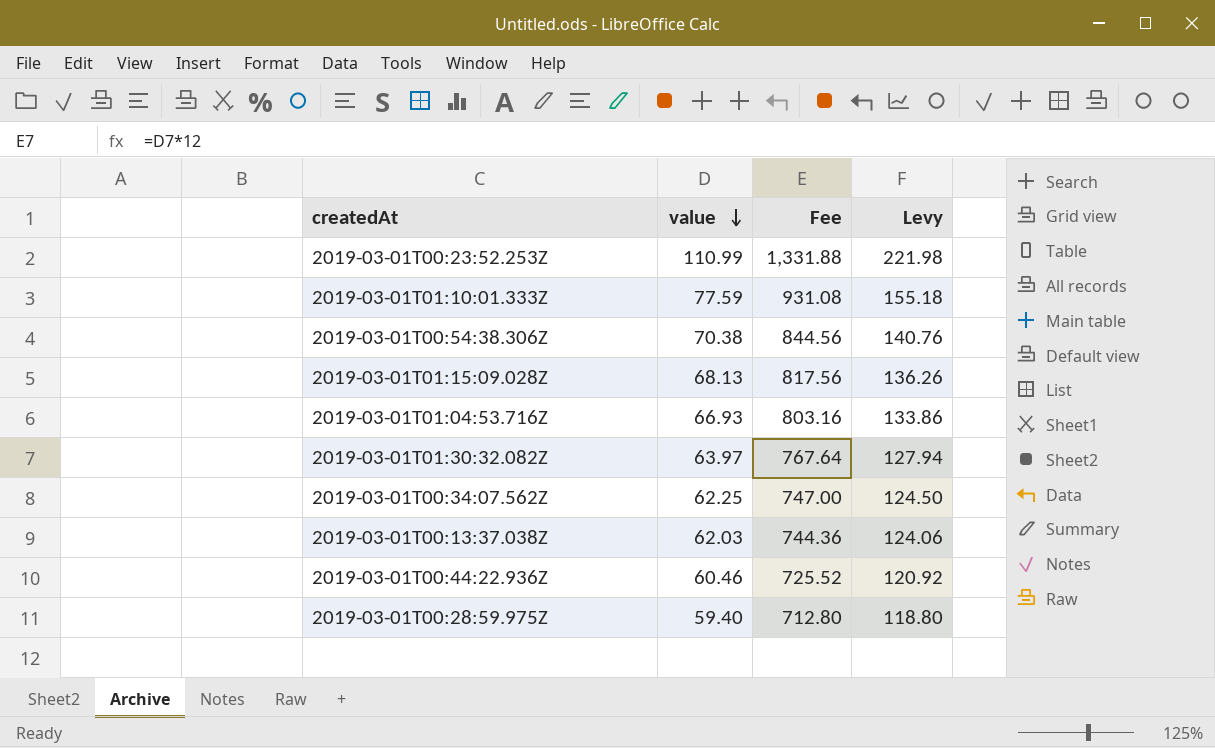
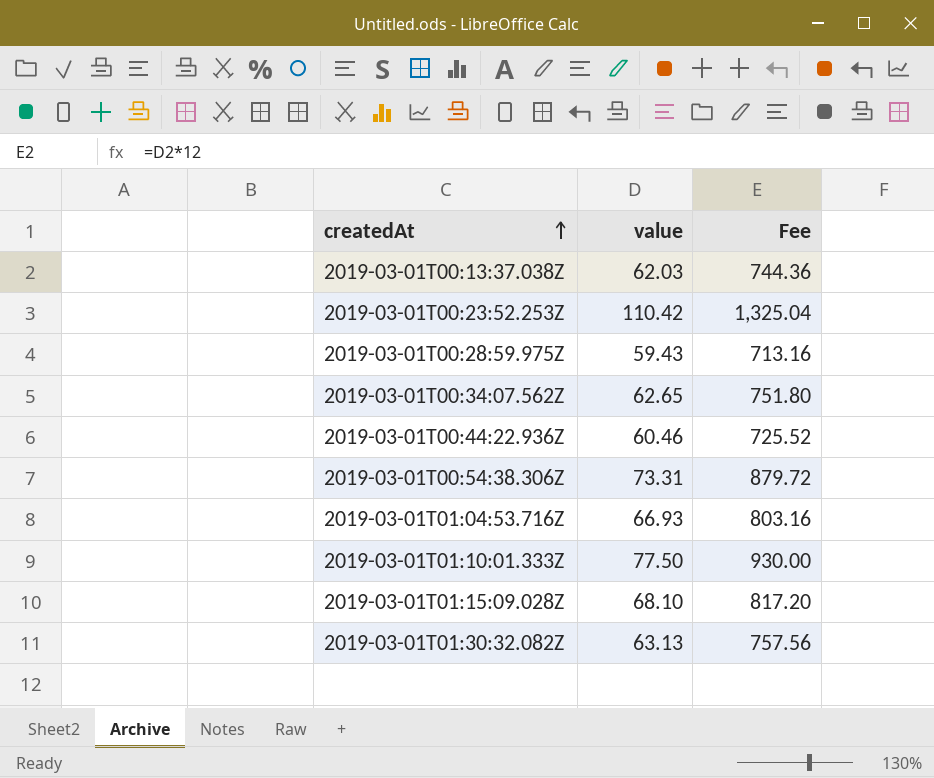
row order: value descending -> createdAt ascending
column Levy | formula: [value] * 2 -> none
2019-03-01T00:23:52.253Z | value: 110.99 -> 110.42
2019-03-01T00:23:52.253Z | Fee: 1,331.88 -> 1,325.04
2019-03-01T00:28:59.975Z | value: 59.40 -> 59.43
2019-03-01T00:28:59.975Z | Fee: 712.80 -> 713.16
2019-03-01T00:34:07.562Z | value: 62.25 -> 62.65
2019-03-01T00:34:07.562Z | Fee: 747.00 -> 751.80
2019-03-01T00:54:38.306Z | value: 70.38 -> 73.31
2019-03-01T00:54:38.306Z | Fee: 844.56 -> 879.72
2019-03-01T01:10:01.333Z | value: 77.59 -> 77.50
2019-03-01T01:10:01.333Z | Fee: 931.08 -> 930.00
2019-03-01T01:15:09.028Z | value: 68.13 -> 68.10
2019-03-01T01:15:09.028Z | Fee: 817.56 -> 817.20
2019-03-01T01:30:32.082Z | value: 63.97 -> 63.13
2019-03-01T01:30:32.082Z | Fee: 767.64 -> 757.56

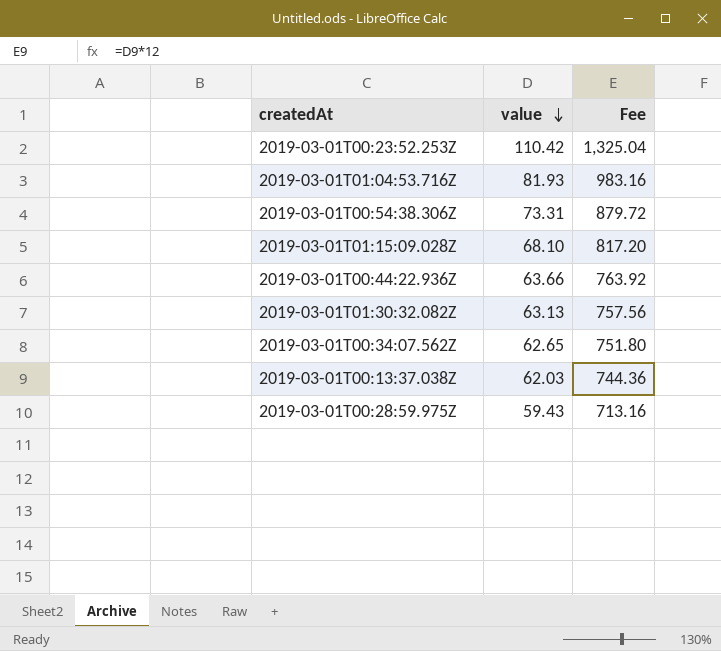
row order: createdAt ascending -> value descending
row 2019-03-01T01:10:01.333Z: 77.50 | 930.00 -> none
2019-03-01T01:04:53.716Z | value: 66.93 -> 81.93
2019-03-01T01:04:53.716Z | Fee: 803.16 -> 983.16
2019-03-01T00:44:22.936Z | value: 60.46 -> 63.66
2019-03-01T00:44:22.936Z | Fee: 725.52 -> 763.92

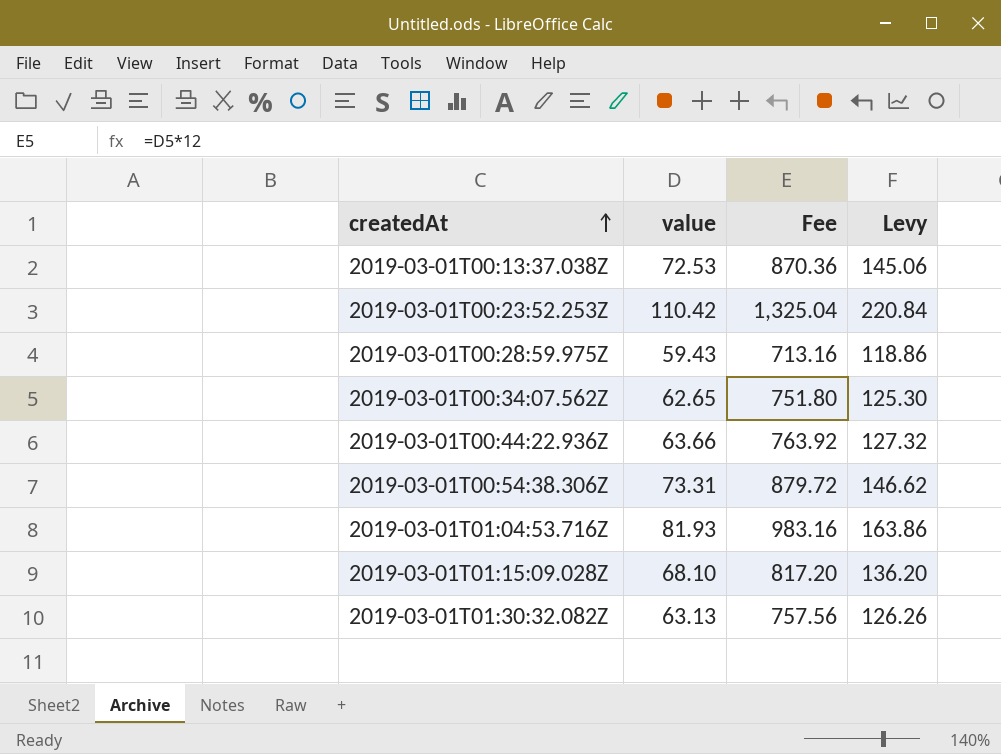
row order: value descending -> createdAt ascending
column Levy | formula: none -> [value] * 2
2019-03-01T00:13:37.038Z | value: 62.03 -> 72.53
2019-03-01T00:13:37.038Z | Fee: 744.36 -> 870.36

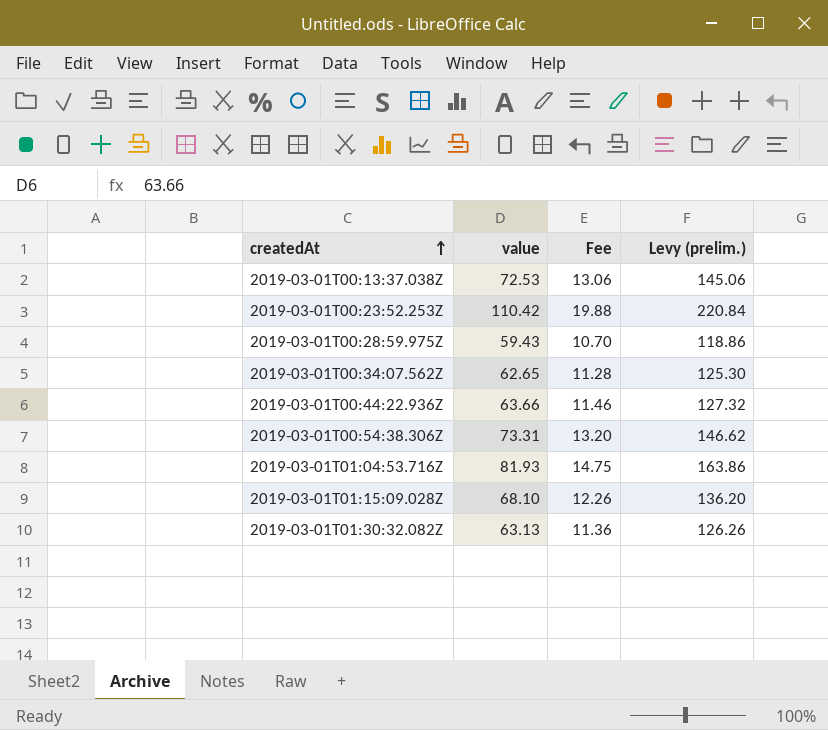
column Fee | formula: [value] * 12 -> [value] * 0.18
column name: Levy -> Levy (prelim.)

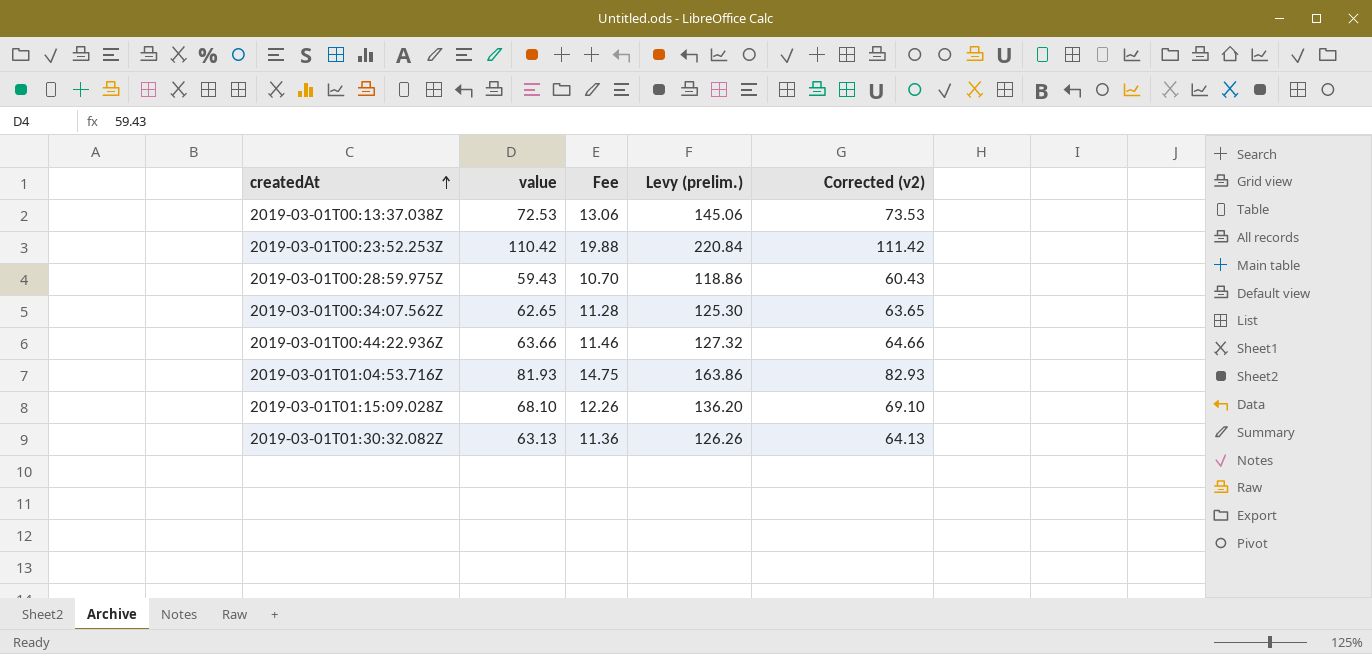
column Corrected (v2) | formula: none -> [value] + 1
row 2019-03-01T00:54:38.306Z: 73.31 | 13.20 | 146.62 -> none

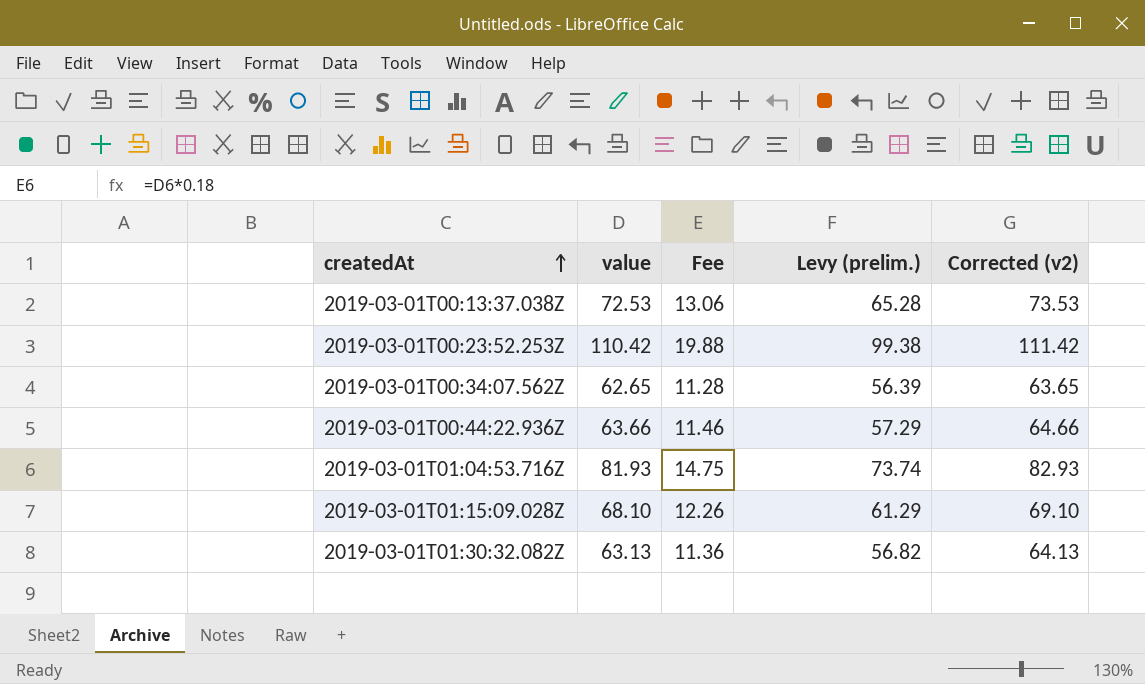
column Levy (prelim.) | formula: [value] * 2 -> [value] * 0.9
row 2019-03-01T00:28:59.975Z: 59.43 | 10.70 | 118.86 | 60.43 -> none

